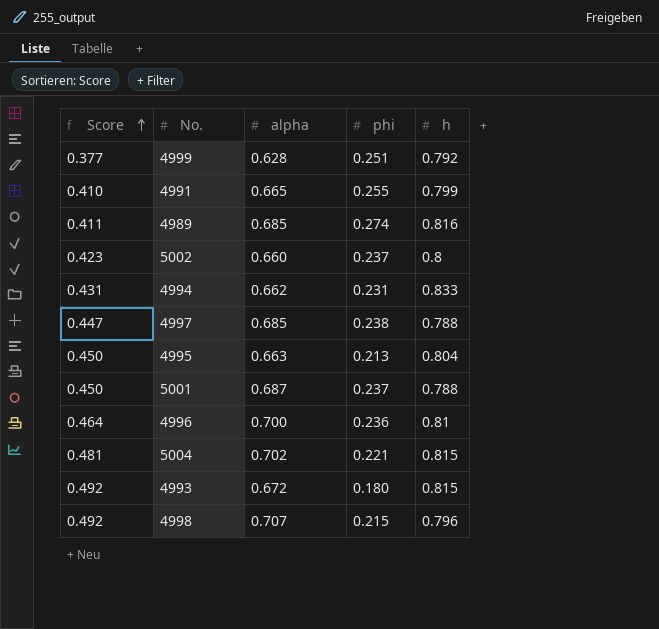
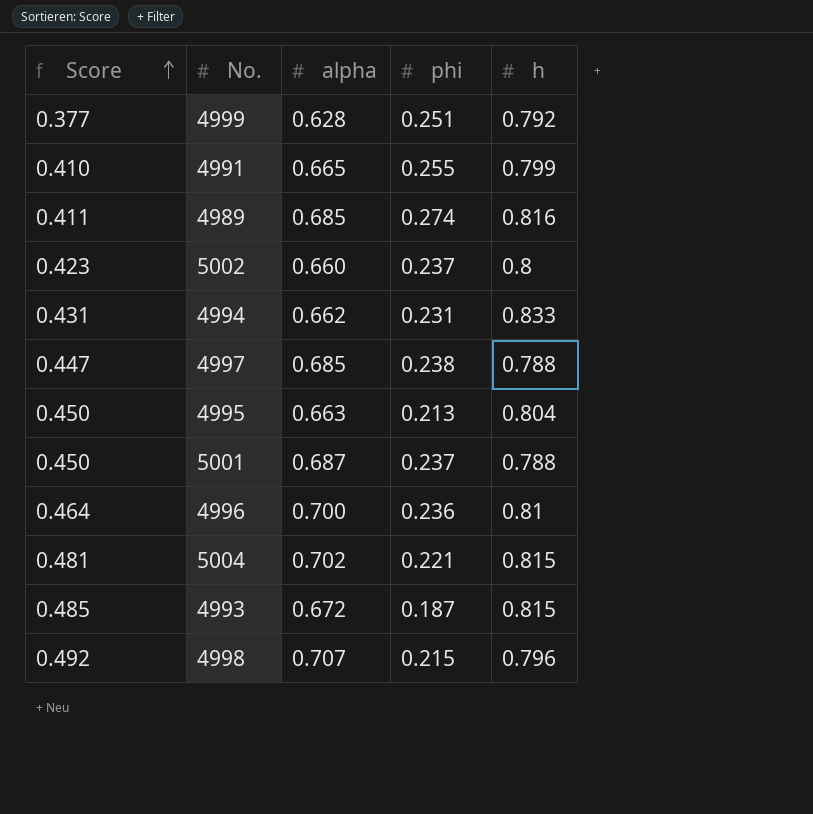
4993 | Score: 0.492 -> 0.485
4993 | phi: 0.180 -> 0.187

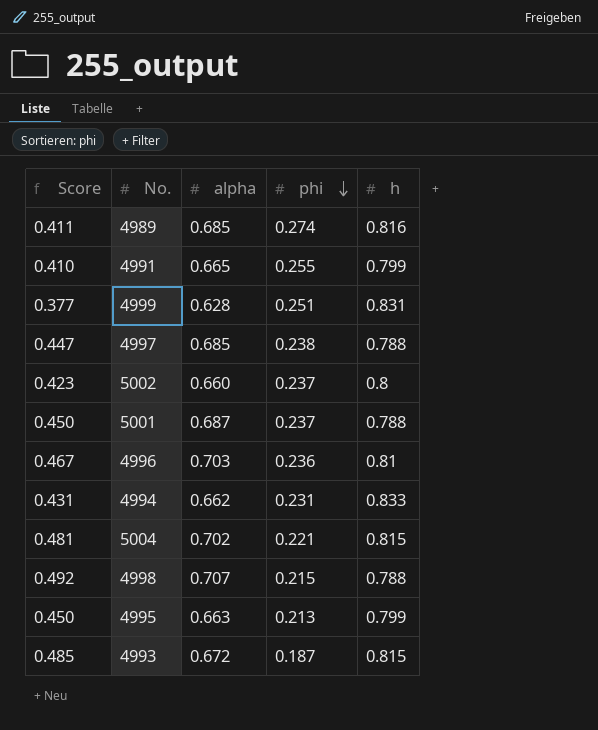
row order: Score ascending -> phi descending
4999 | h: 0.792 -> 0.831
4996 | Score: 0.464 -> 0.467
4996 | alpha: 0.700 -> 0.703
4998 | h: 0.796 -> 0.788
4995 | h: 0.804 -> 0.799

